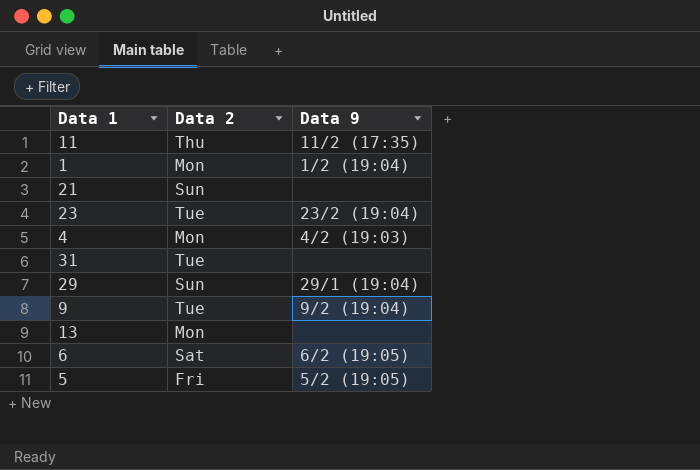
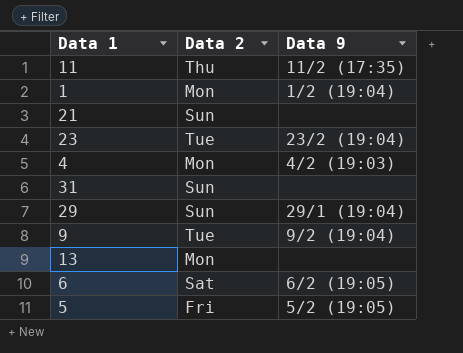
31 | Data 2: Tue -> Sun

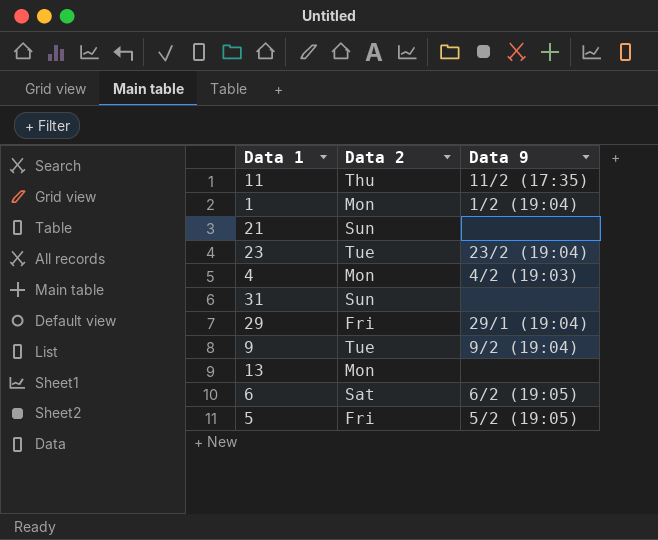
29 | Data 2: Sun -> Fri

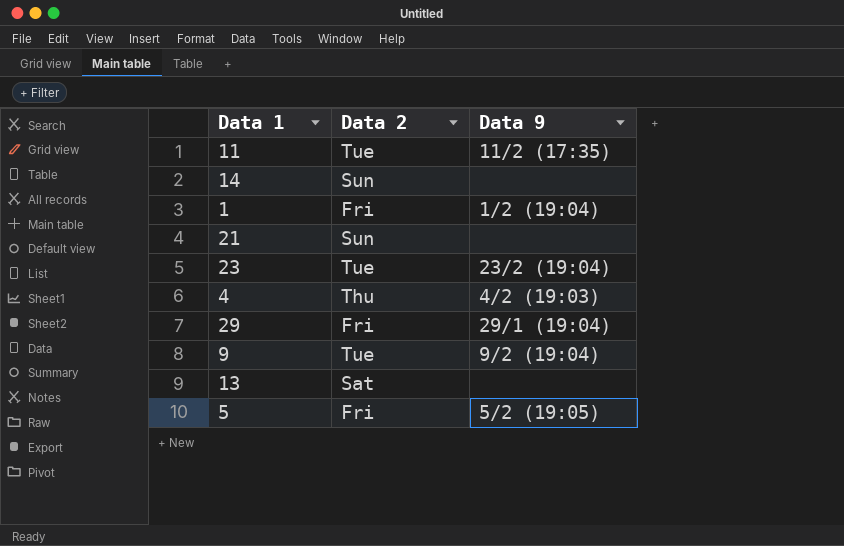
row 31: Sun | none -> none
row 6: Sat | 6/2 (19:05) -> none
11 | Data 2: Thu -> Tue
row 14: none -> Sun | none
1 | Data 2: Mon -> Fri
4 | Data 2: Mon -> Thu
13 | Data 2: Mon -> Sat

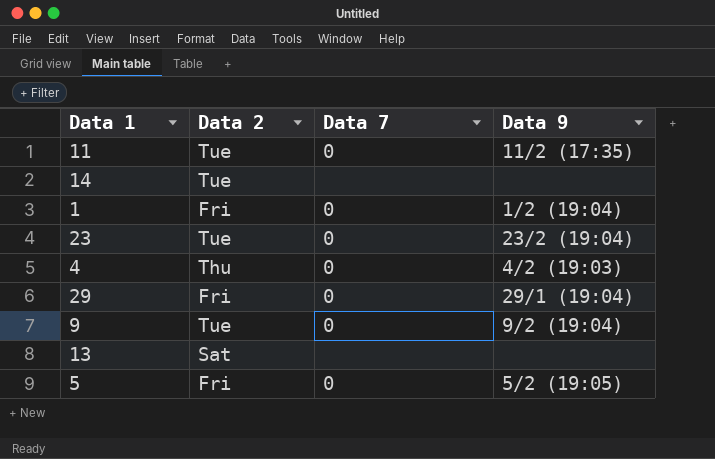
column Data 7 | position: none -> 3
row 21: Sun | none -> none
14 | Data 2: Sun -> Tue

